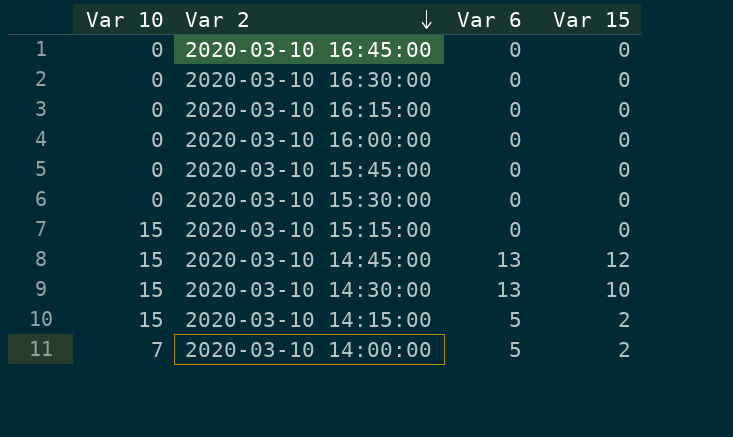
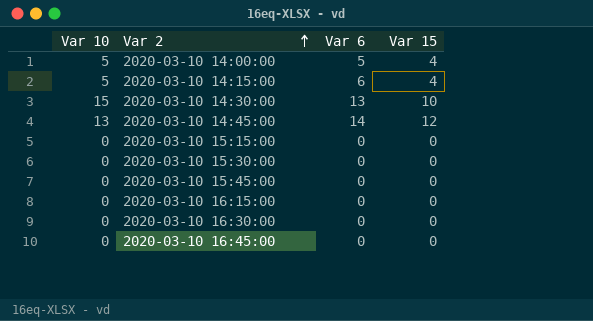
row order: Var 2 descending -> Var 2 ascending
row 2020-03-10 16:00:00: 0 | 0 | 0 -> none
2020-03-10 14:00:00 | Var 10: 7 -> 5
2020-03-10 14:00:00 | Var 15: 2 -> 4
2020-03-10 14:15:00 | Var 10: 15 -> 5
2020-03-10 14:15:00 | Var 6: 5 -> 6
2020-03-10 14:15:00 | Var 15: 2 -> 4
2020-03-10 14:45:00 | Var 10: 15 -> 13
2020-03-10 14:45:00 | Var 6: 13 -> 14
2020-03-10 15:15:00 | Var 10: 15 -> 0

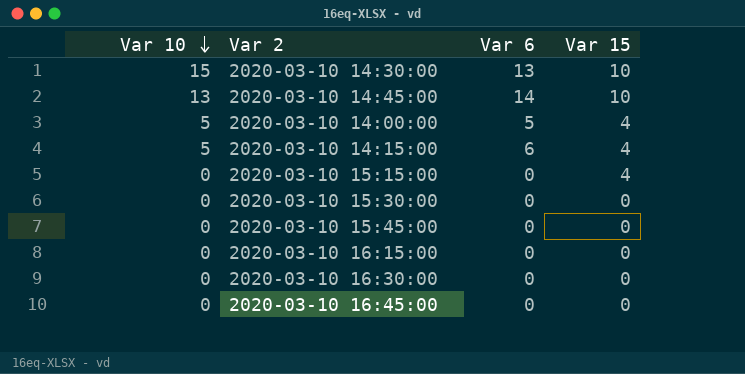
row order: Var 2 ascending -> Var 10 descending
2020-03-10 14:45:00 | Var 15: 12 -> 10
2020-03-10 15:15:00 | Var 15: 0 -> 4

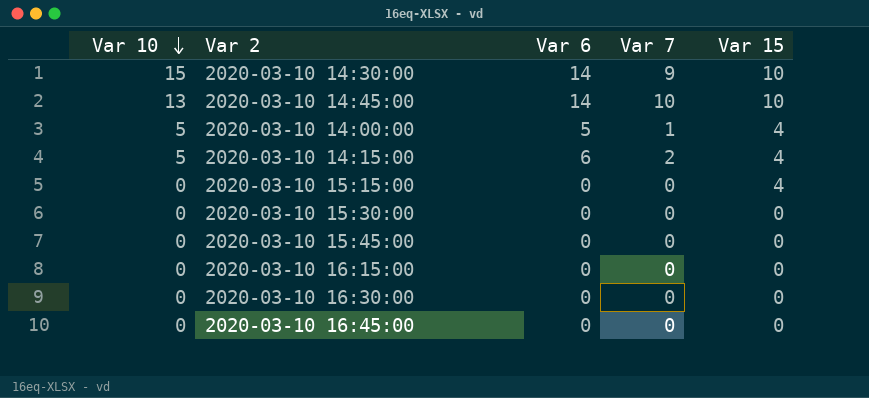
column Var 7 | position: none -> 4
2020-03-10 14:30:00 | Var 6: 13 -> 14

